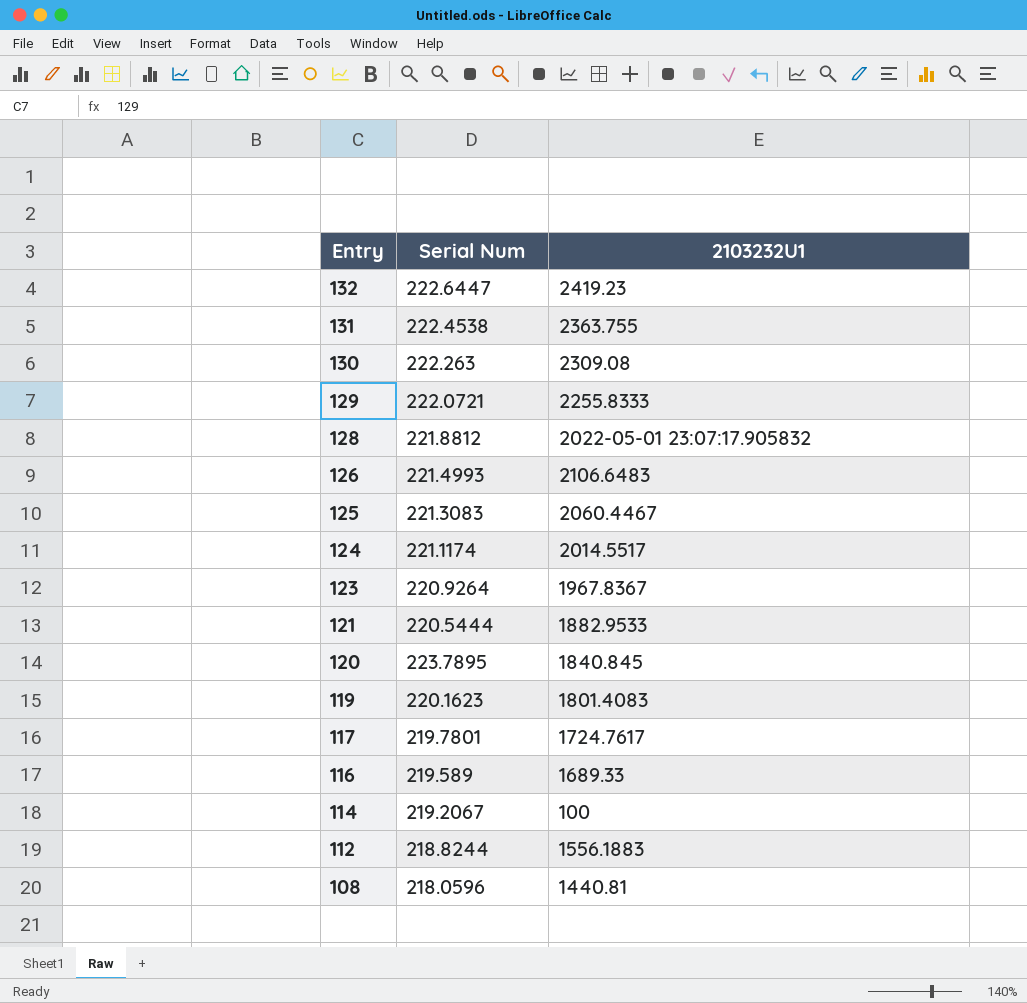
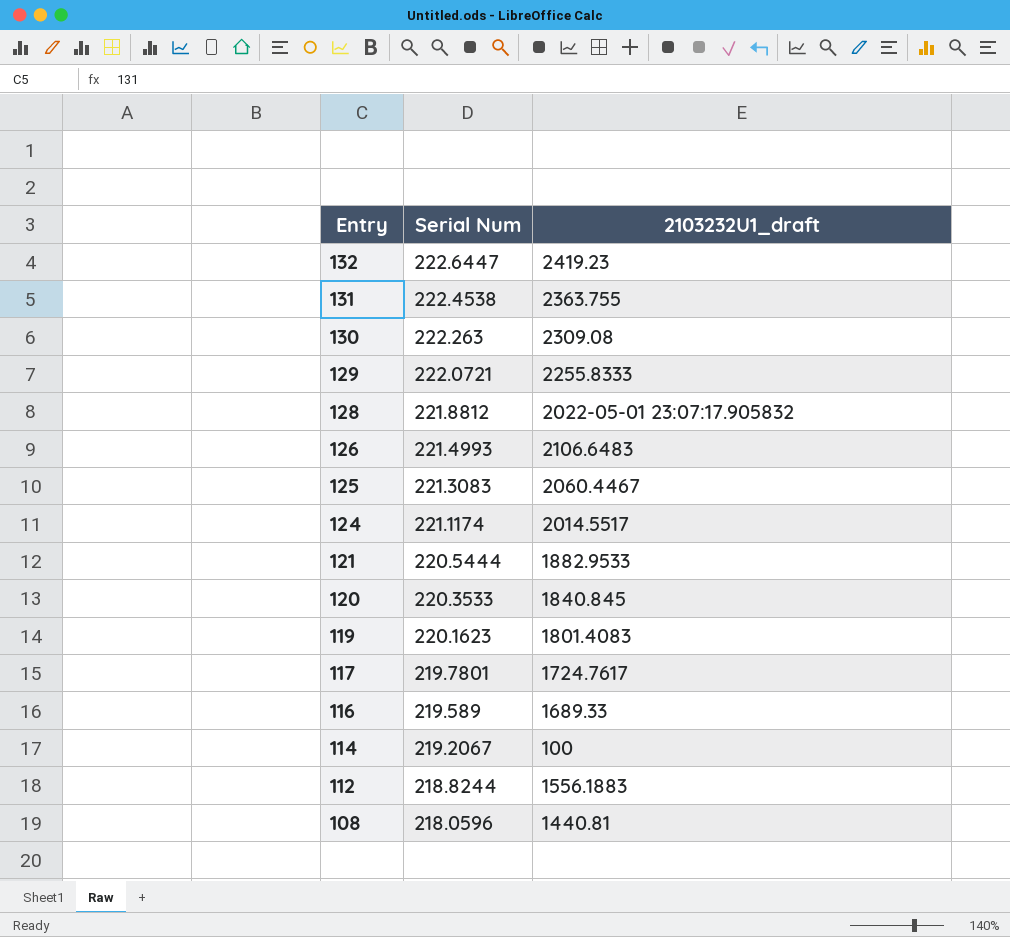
column name: 2103232U1 -> 2103232U1_draft
row 123: 220.9264 | 1967.8367 -> none
120 | Serial Num: 223.7895 -> 220.3533

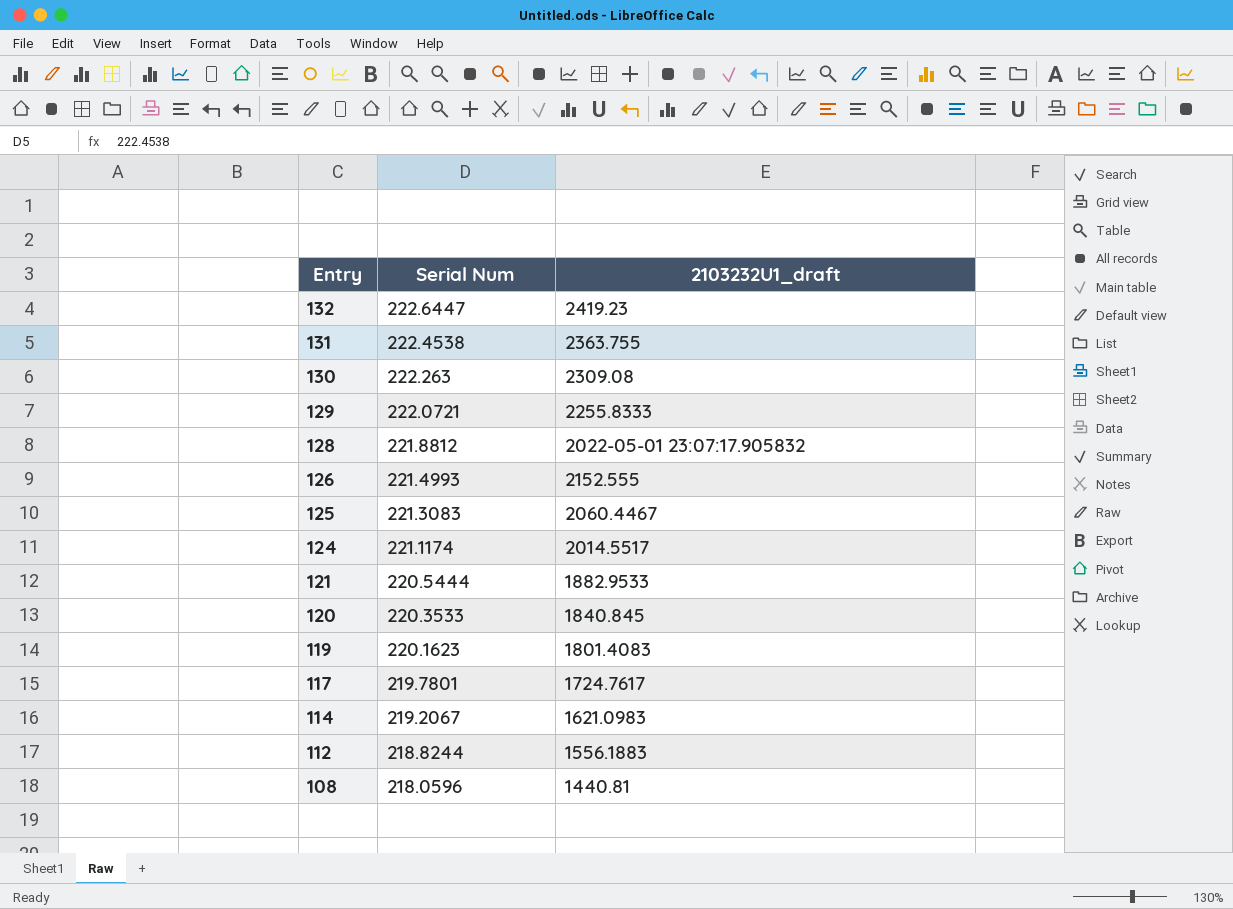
row 116: 219.589 | 1689.33 -> none
126 | 2103232U1_draft: 2106.6483 -> 2152.555
114 | 2103232U1_draft: 100 -> 1621.0983

